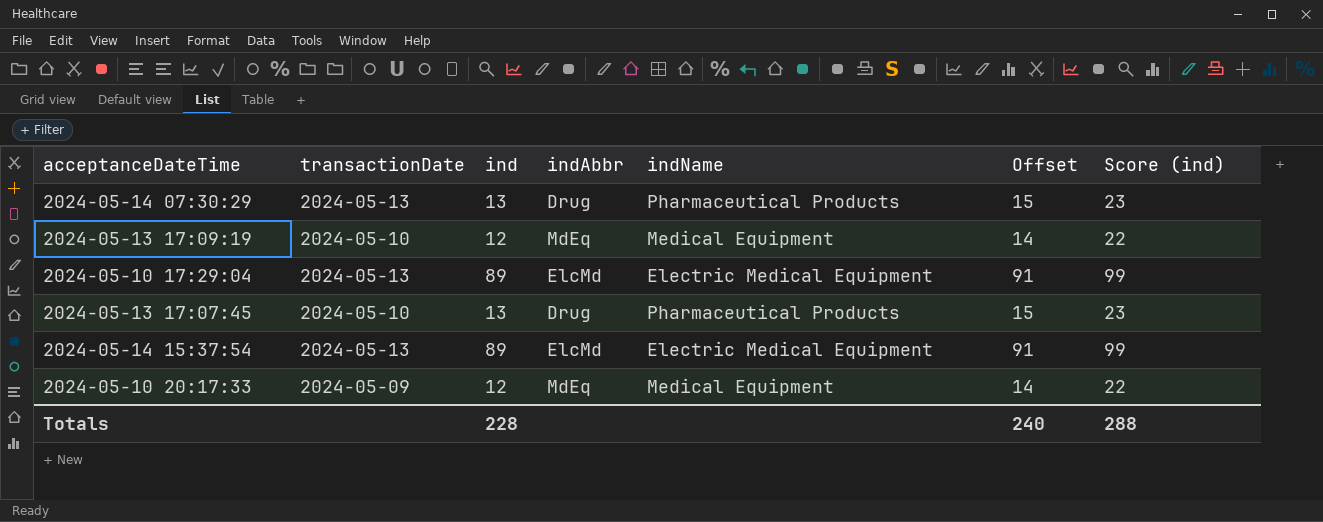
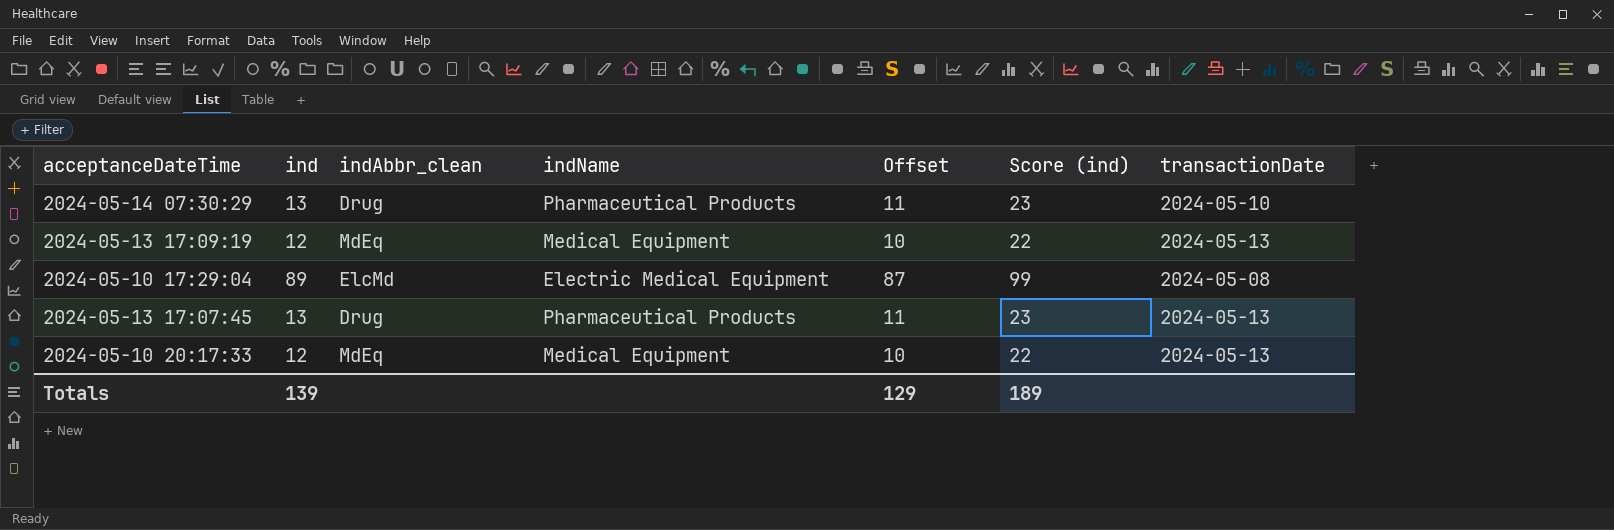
column name: indAbbr -> indAbbr_clean
column Offset | formula: [ind] + 2 -> [ind] - 2
column transactionDate | position: 2 -> 7
row 2024-05-14 15:37:54: 2024-05-13 | 89 | ElcMd | Electric Medical Equipment | 91 | 99 -> none
2024-05-14 07:30:29 | transactionDate: 2024-05-13 -> 2024-05-10
2024-05-13 17:09:19 | transactionDate: 2024-05-10 -> 2024-05-13
2024-05-10 17:29:04 | transactionDate: 2024-05-13 -> 2024-05-08
2024-05-13 17:07:45 | transactionDate: 2024-05-10 -> 2024-05-13
2024-05-10 20:17:33 | transactionDate: 2024-05-09 -> 2024-05-13
Totals | ind: 228 -> 139
Totals | Offset: 240 -> 129
Totals | Score (ind): 288 -> 189

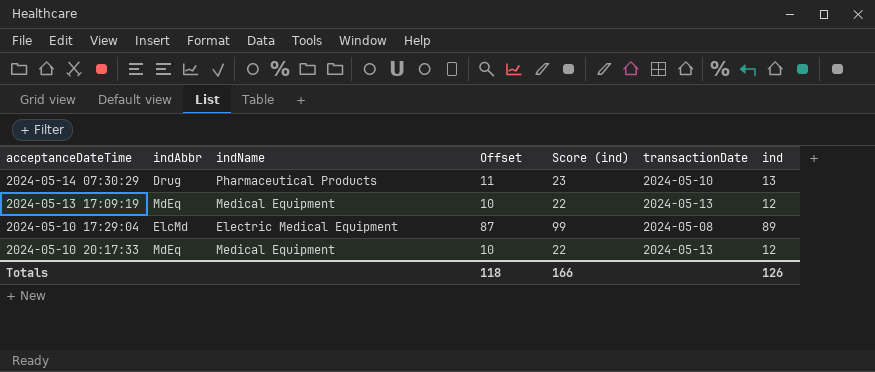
column name: indAbbr_clean -> indAbbr
column ind | position: 2 -> 7
row 2024-05-13 17:07:45: 13 | Drug | Pharmaceutical Products | 11 | 23 | 2024-05-13 -> none
Totals | Offset: 129 -> 118
Totals | Score (ind): 189 -> 166
Totals | ind: 139 -> 126

